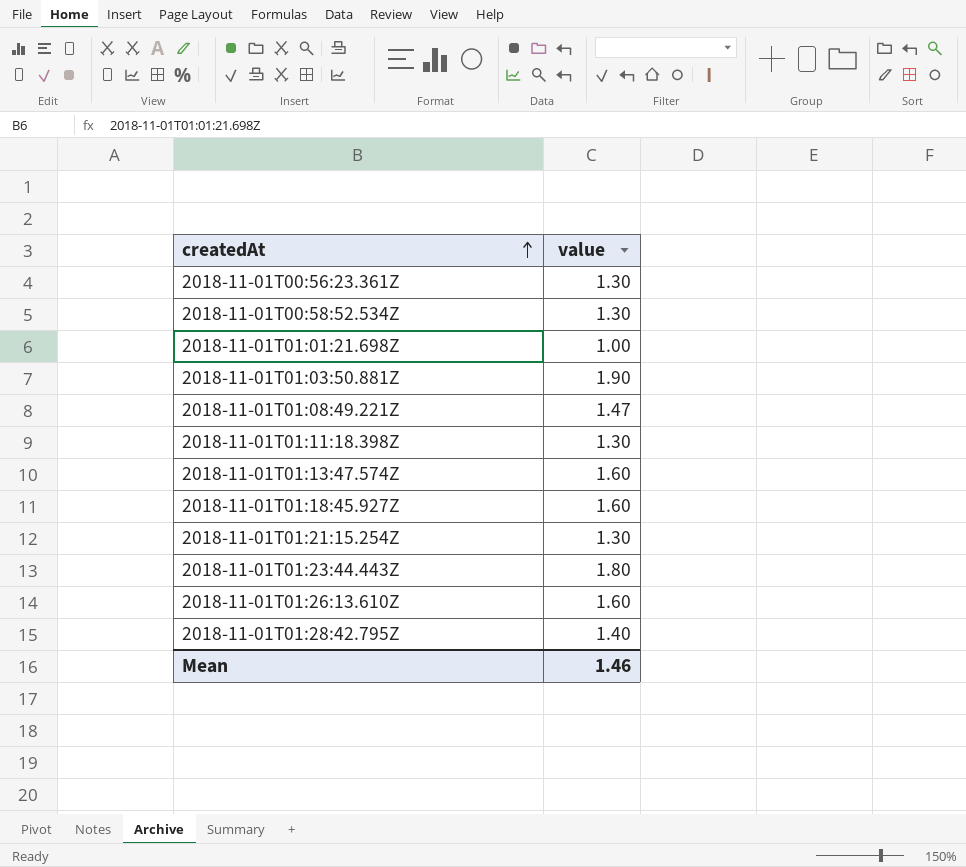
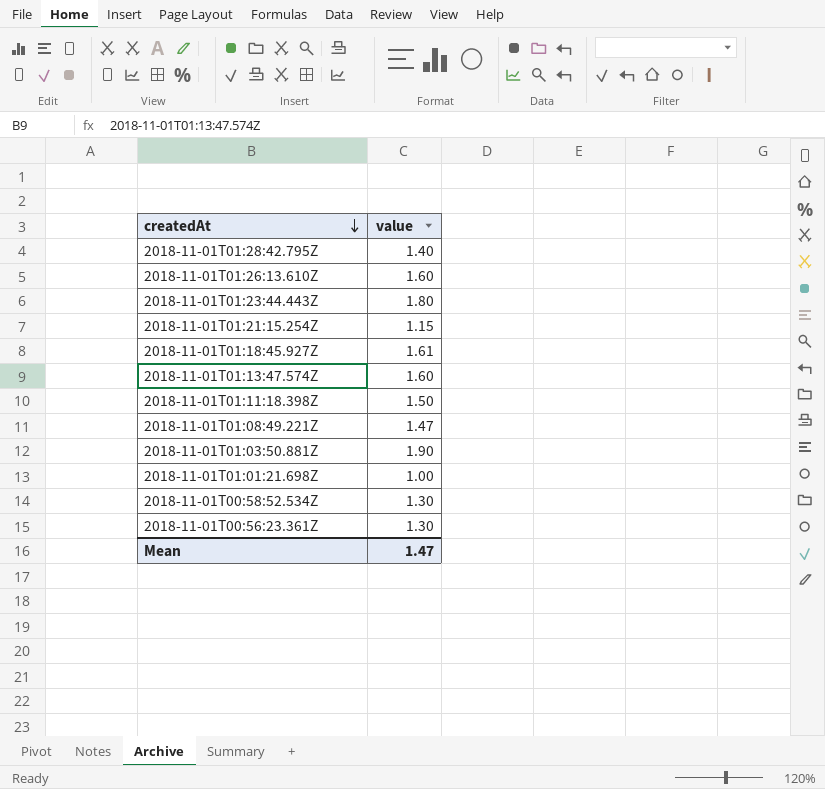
row order: createdAt ascending -> createdAt descending
2018-11-01T01:21:15.254Z | value: 1.30 -> 1.15
2018-11-01T01:18:45.927Z | value: 1.60 -> 1.61
2018-11-01T01:11:18.398Z | value: 1.30 -> 1.50
Mean | value: 1.46 -> 1.47

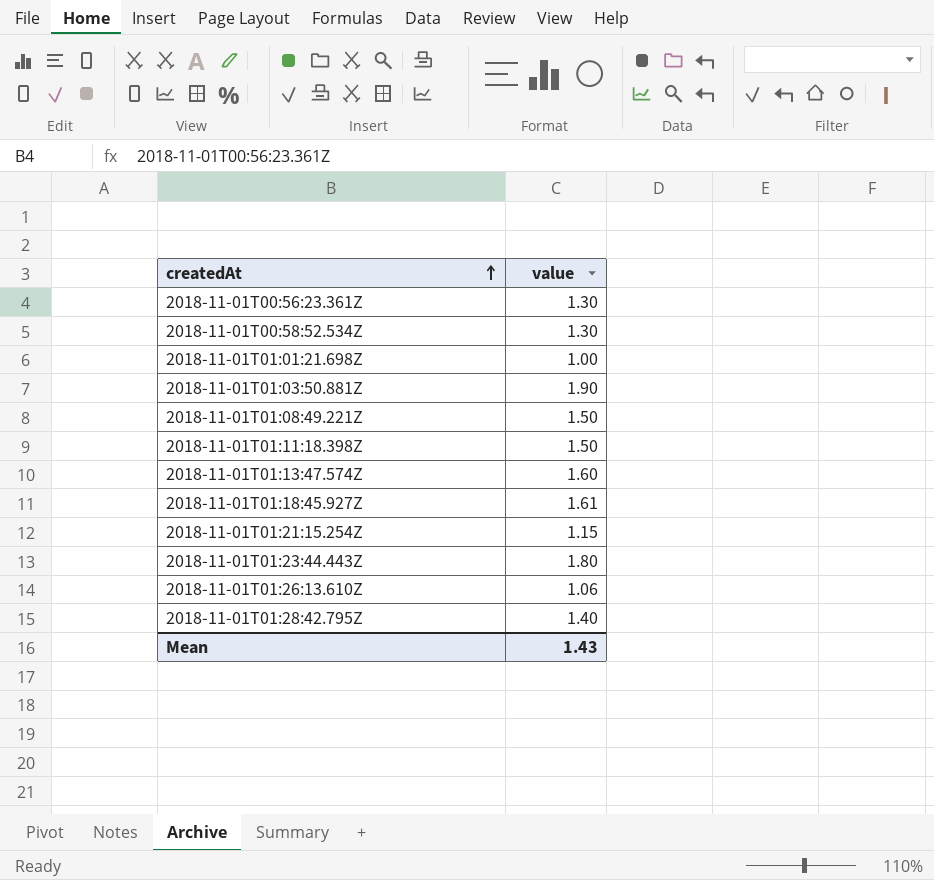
row order: createdAt descending -> createdAt ascending
2018-11-01T01:08:49.221Z | value: 1.47 -> 1.50
2018-11-01T01:26:13.610Z | value: 1.60 -> 1.06
Mean | value: 1.47 -> 1.43

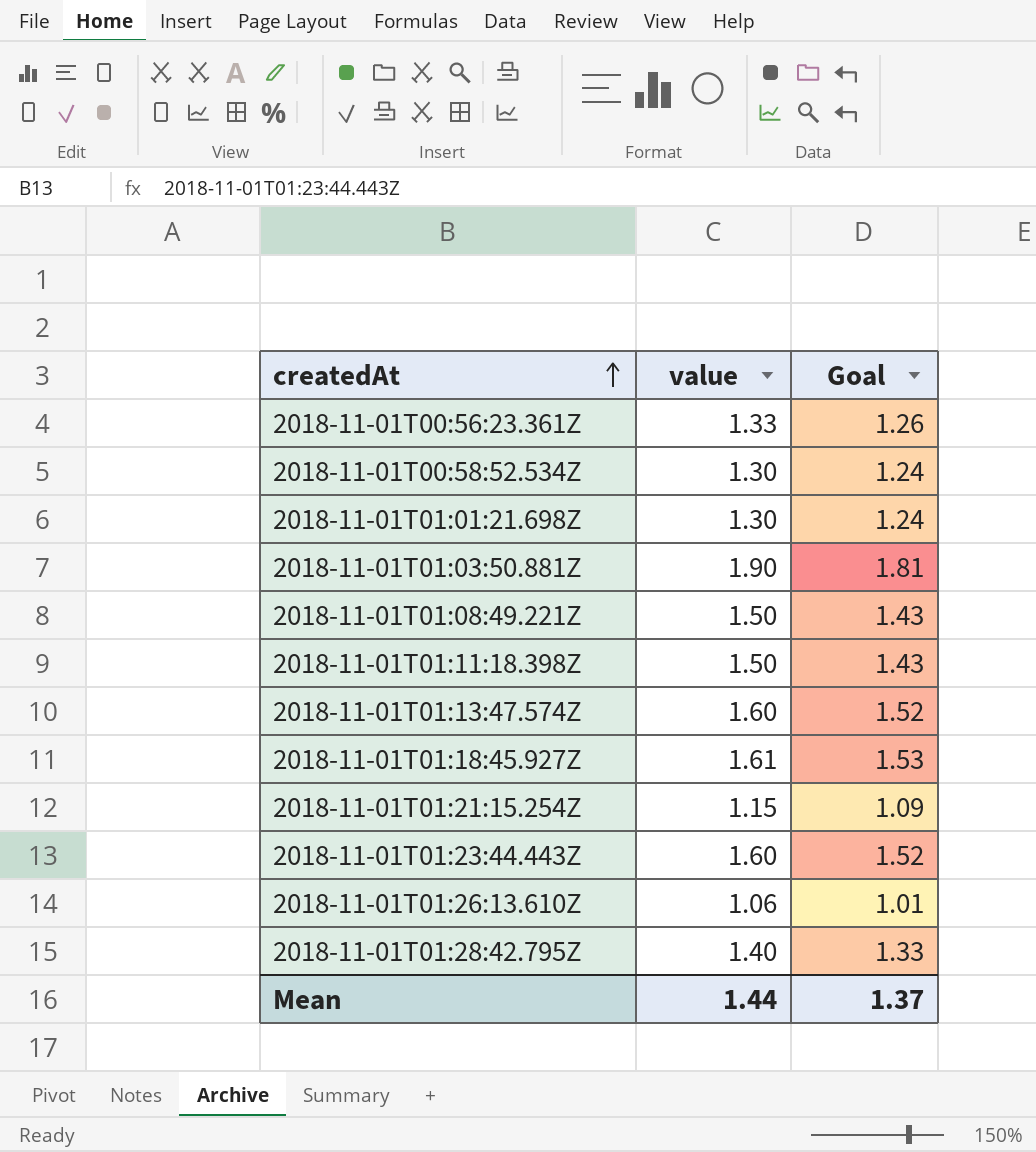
column Goal | formula: none -> [value] * 0.95
2018-11-01T00:56:23.361Z | value: 1.30 -> 1.33
2018-11-01T01:01:21.698Z | value: 1.00 -> 1.30
2018-11-01T01:23:44.443Z | value: 1.80 -> 1.60
Mean | value: 1.43 -> 1.44

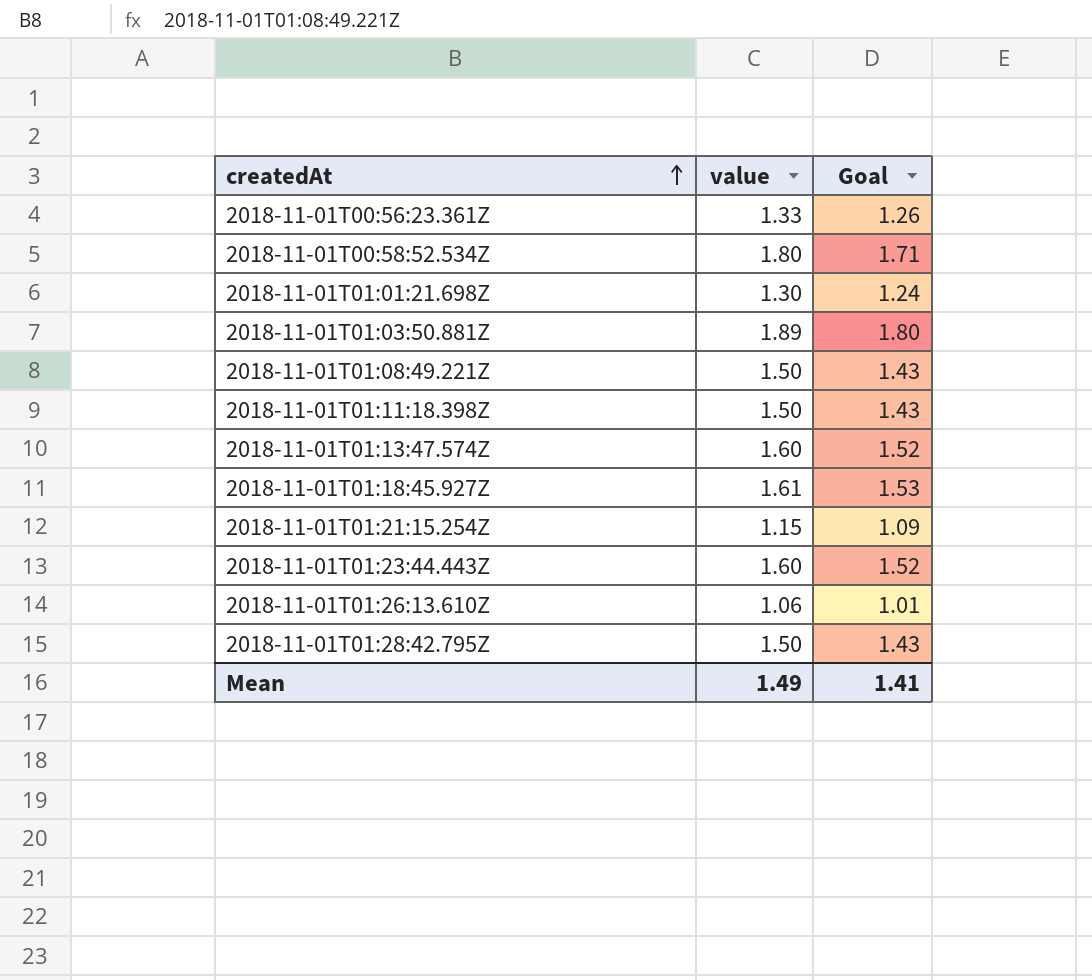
2018-11-01T00:58:52.534Z | value: 1.30 -> 1.80
2018-11-01T00:58:52.534Z | Goal: 1.24 -> 1.71
2018-11-01T01:03:50.881Z | value: 1.90 -> 1.89
2018-11-01T01:03:50.881Z | Goal: 1.81 -> 1.80
2018-11-01T01:28:42.795Z | value: 1.40 -> 1.50
2018-11-01T01:28:42.795Z | Goal: 1.33 -> 1.43
Mean | value: 1.44 -> 1.49
Mean | Goal: 1.37 -> 1.41

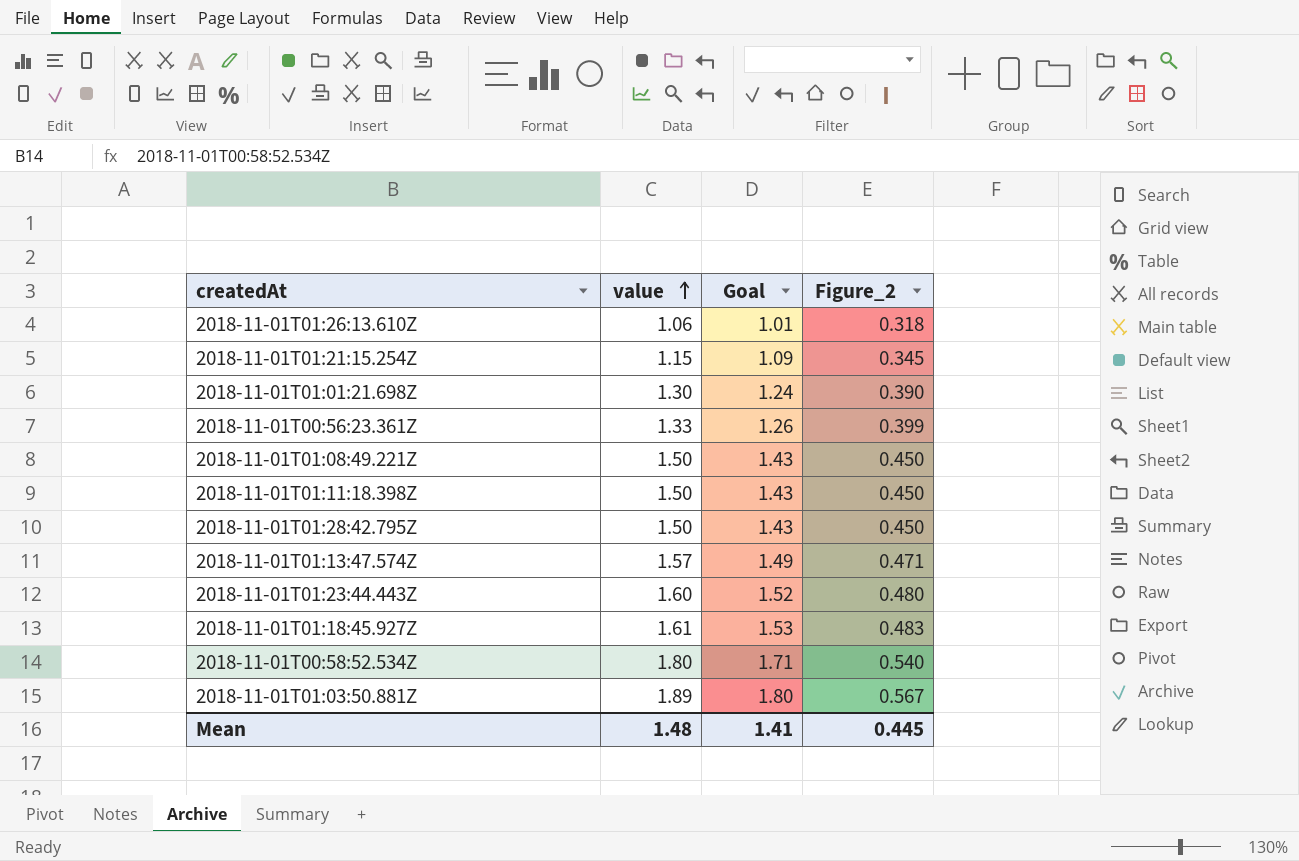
row order: createdAt ascending -> value ascending
column Figure_2 | formula: none -> [value] * 0.3
2018-11-01T01:13:47.574Z | value: 1.60 -> 1.57
2018-11-01T01:13:47.574Z | Goal: 1.52 -> 1.49
Mean | value: 1.49 -> 1.48

